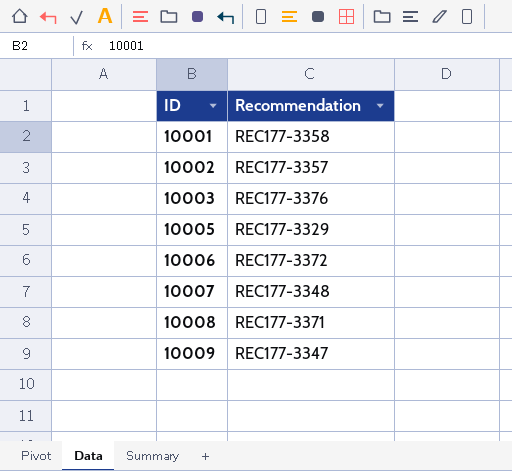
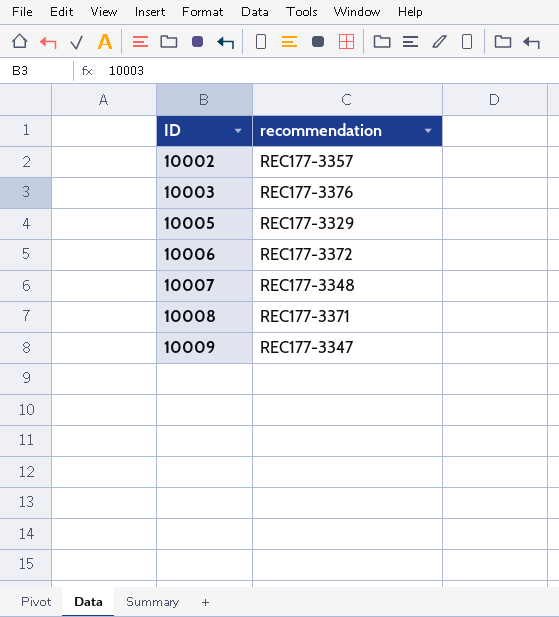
column name: Recommendation -> recommendation
row 10001: REC177-3358 -> none

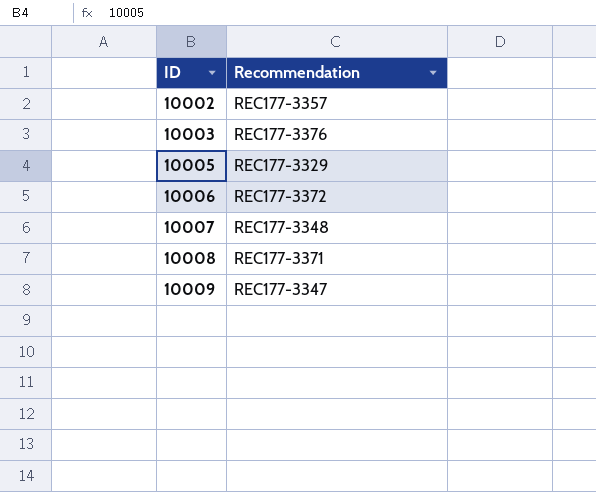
column name: recommendation -> Recommendation

